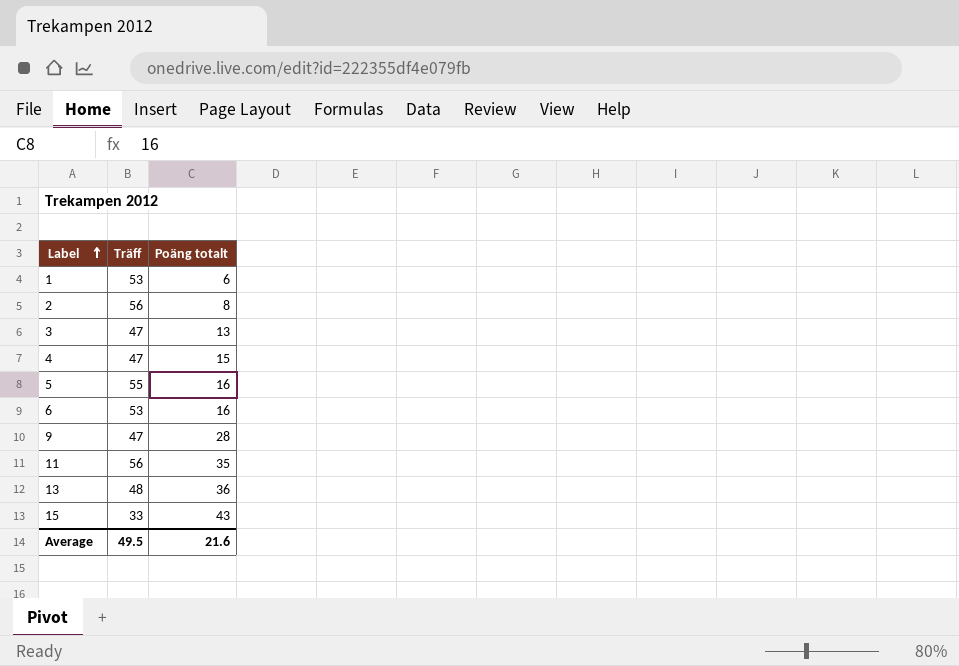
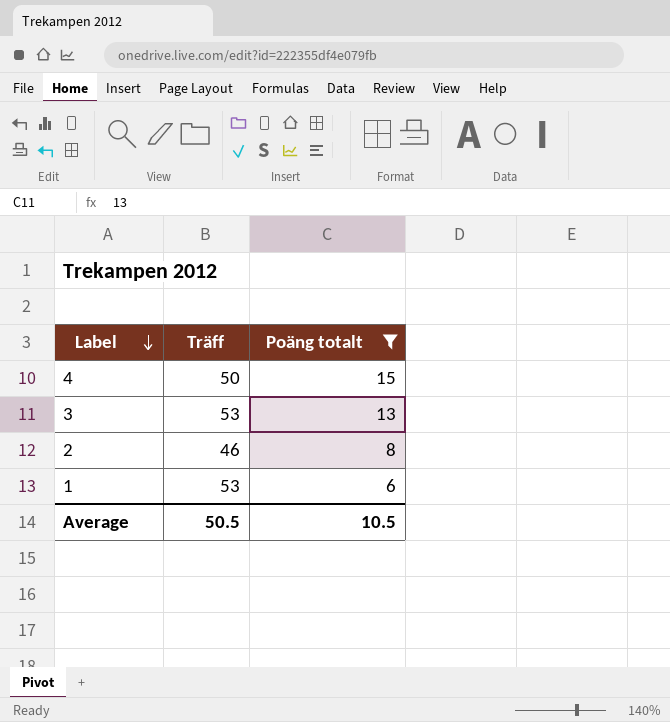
filter: none -> Poäng totalt <= 15
row order: Label ascending -> Label descending
4 | Träff: 47 -> 50
3 | Träff: 47 -> 53
2 | Träff: 56 -> 46
Average | Träff: 49.5 -> 50.5
Average | Poäng totalt: 21.6 -> 10.5

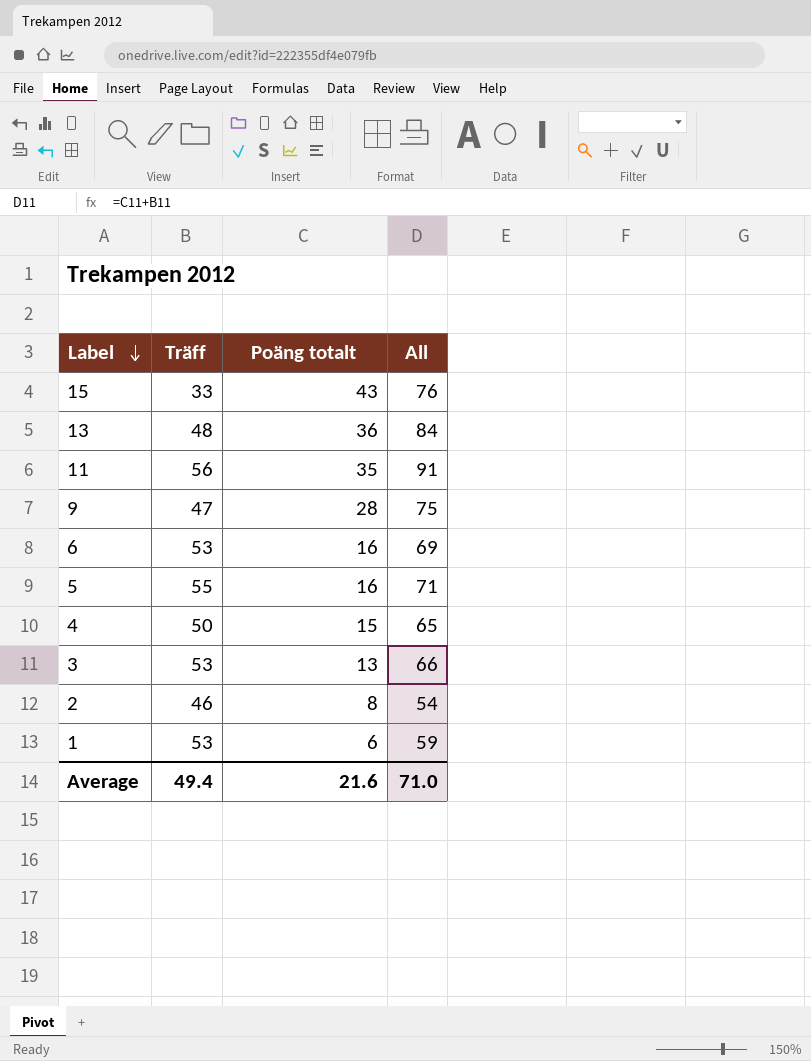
filter: Poäng totalt <= 15 -> none
column All | formula: none -> [Träff] + [Poäng totalt]
Average | Träff: 50.5 -> 49.4
Average | Poäng totalt: 10.5 -> 21.6

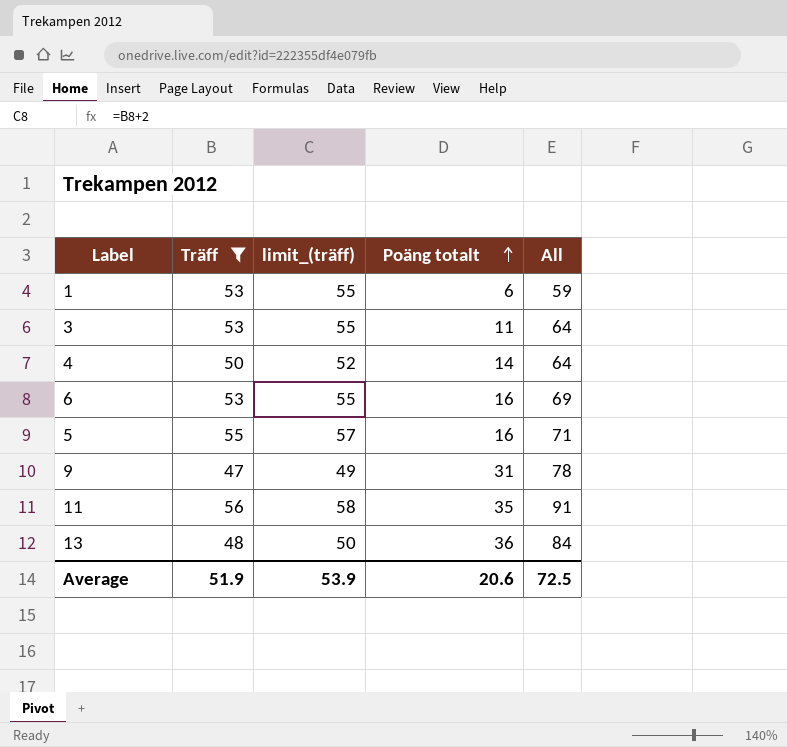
filter: none -> Träff >= 47
row order: Label descending -> Poäng totalt ascending
column limit_(träff) | formula: none -> [Träff] + 2
3 | Poäng totalt: 13 -> 11
3 | All: 66 -> 64
4 | Poäng totalt: 15 -> 14
4 | All: 65 -> 64
9 | Poäng totalt: 28 -> 31
9 | All: 75 -> 78
Average | Träff: 49.4 -> 51.9
Average | Poäng totalt: 21.6 -> 20.6
Average | All: 71.0 -> 72.5

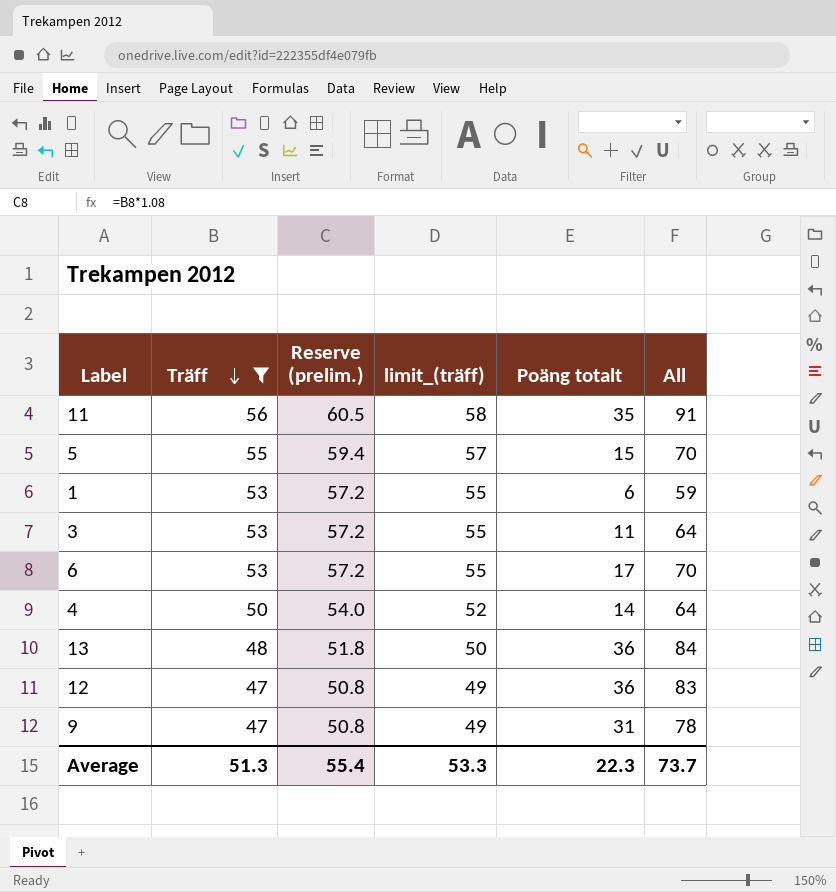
row order: Poäng totalt ascending -> Träff descending
column Reserve (prelim.) | formula: none -> [Träff] * 1.08
5 | Poäng totalt: 16 -> 15
5 | All: 71 -> 70
6 | Poäng totalt: 16 -> 17
6 | All: 69 -> 70
row 12: none -> 47 | 50.8 | 49 | 36 | 83
Average | Träff: 51.9 -> 51.3
Average | limit_(träff): 53.9 -> 53.3
Average | Poäng totalt: 20.6 -> 22.3
Average | All: 72.5 -> 73.7

